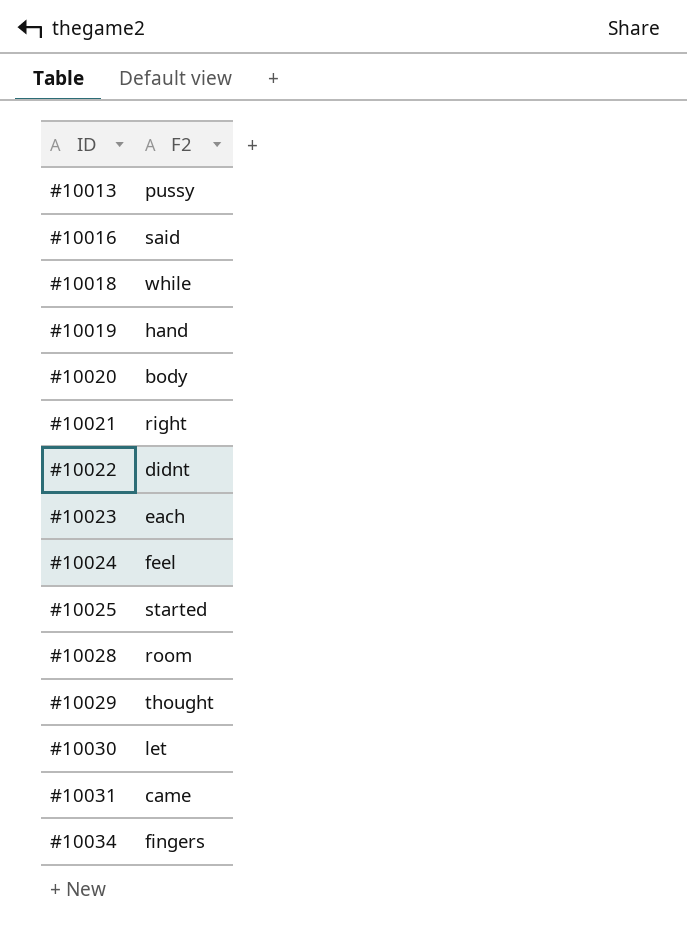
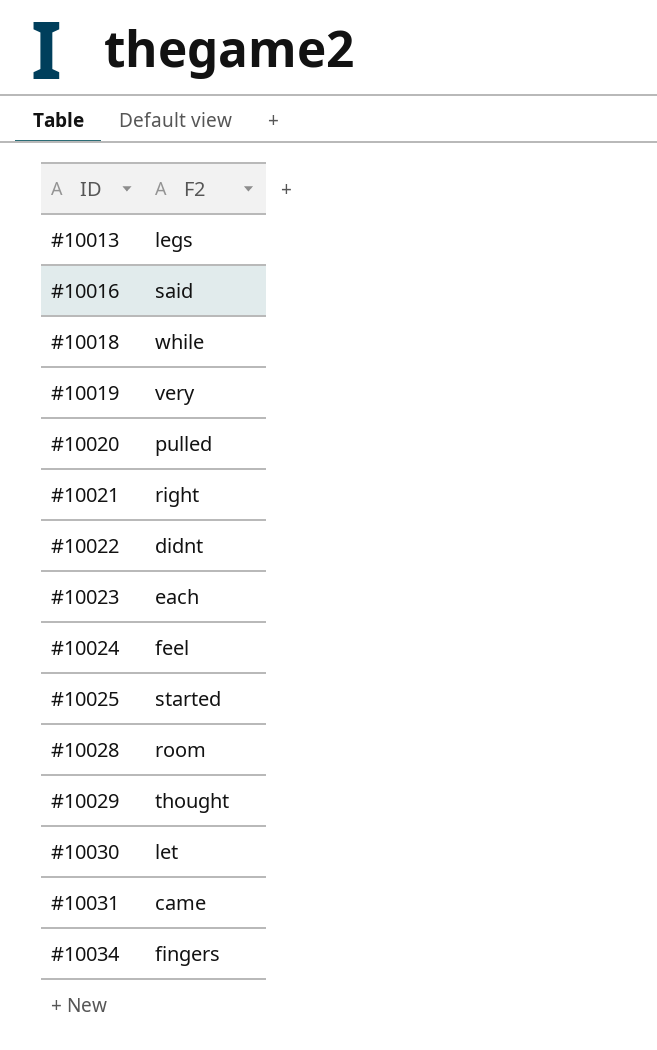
#10013 | F2: pussy -> legs
#10019 | F2: hand -> very
#10020 | F2: body -> pulled

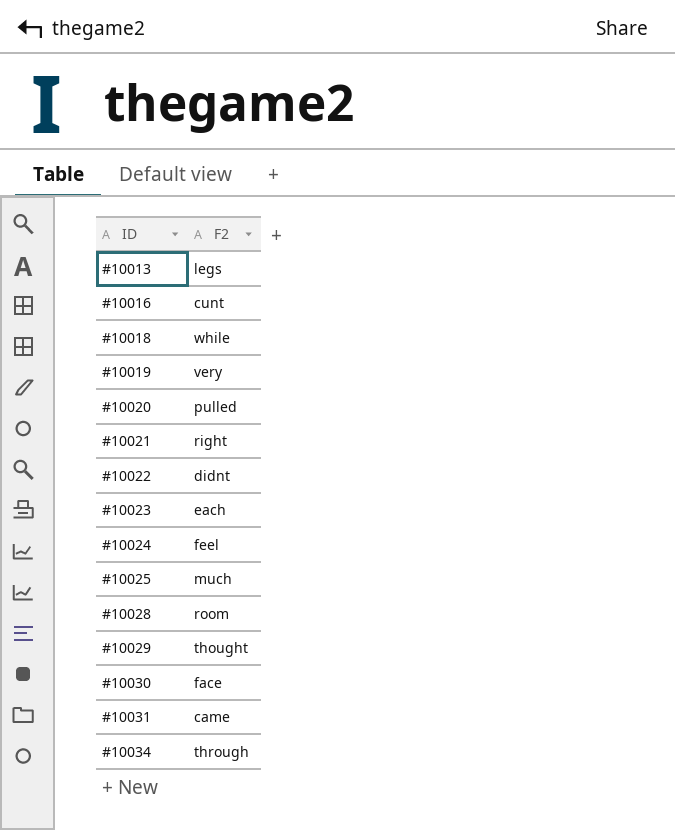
#10016 | F2: said -> cunt
#10025 | F2: started -> much
#10030 | F2: let -> face
#10034 | F2: fingers -> through

